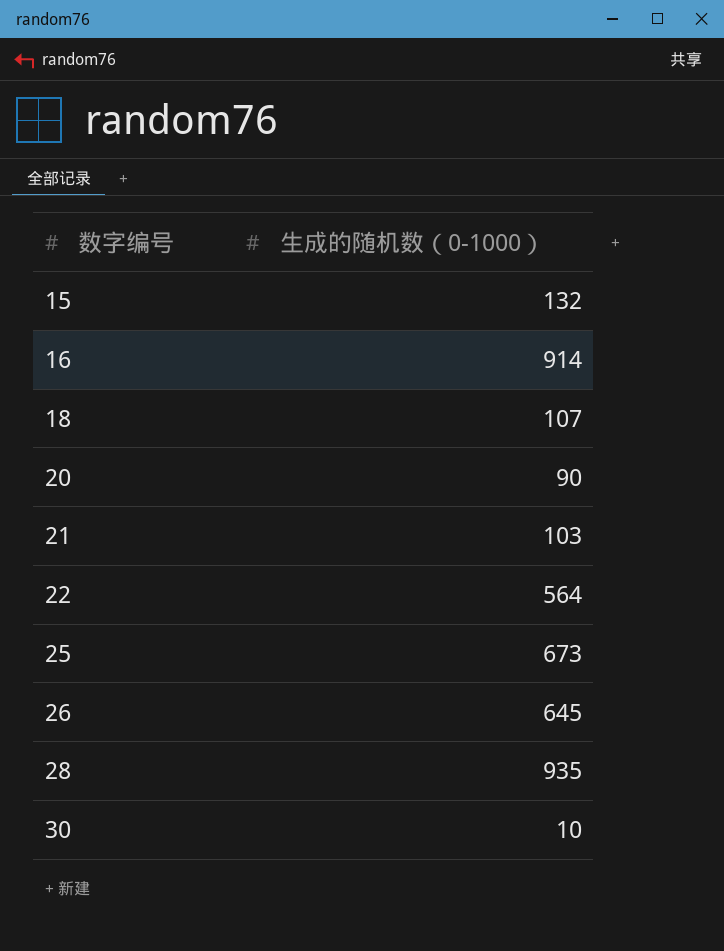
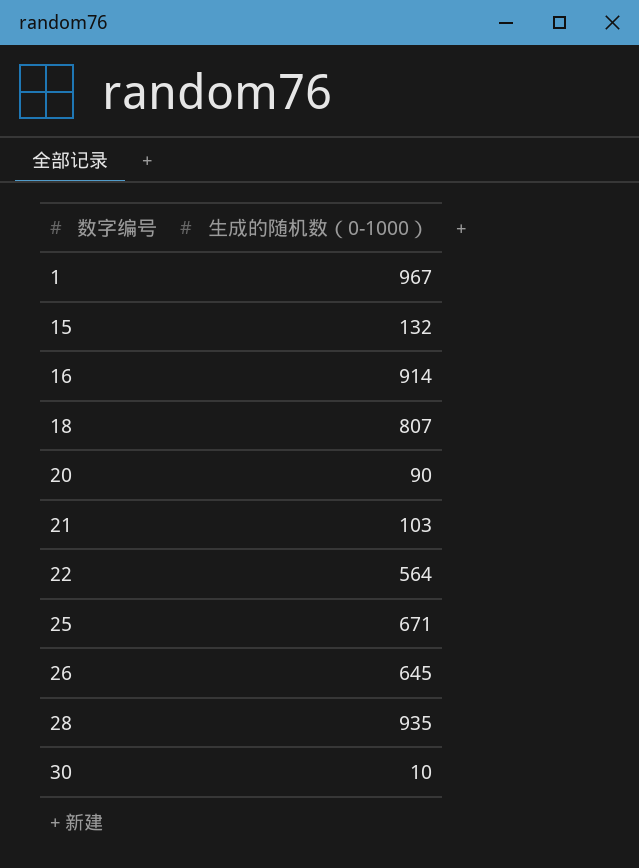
row 1: none -> 967
18 | 生成的随机数（0-1000）: 107 -> 807
25 | 生成的随机数（0-1000）: 673 -> 671

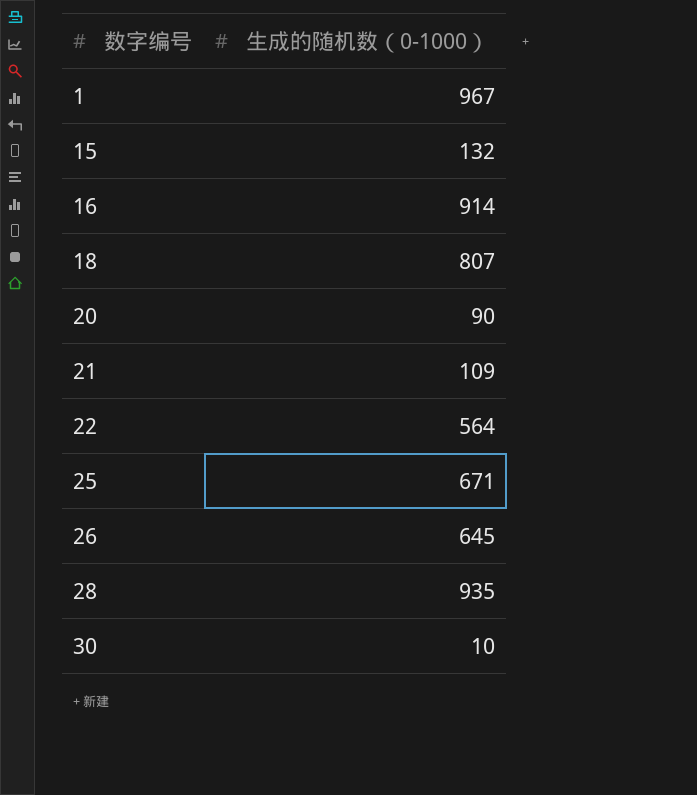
21 | 生成的随机数（0-1000）: 103 -> 109

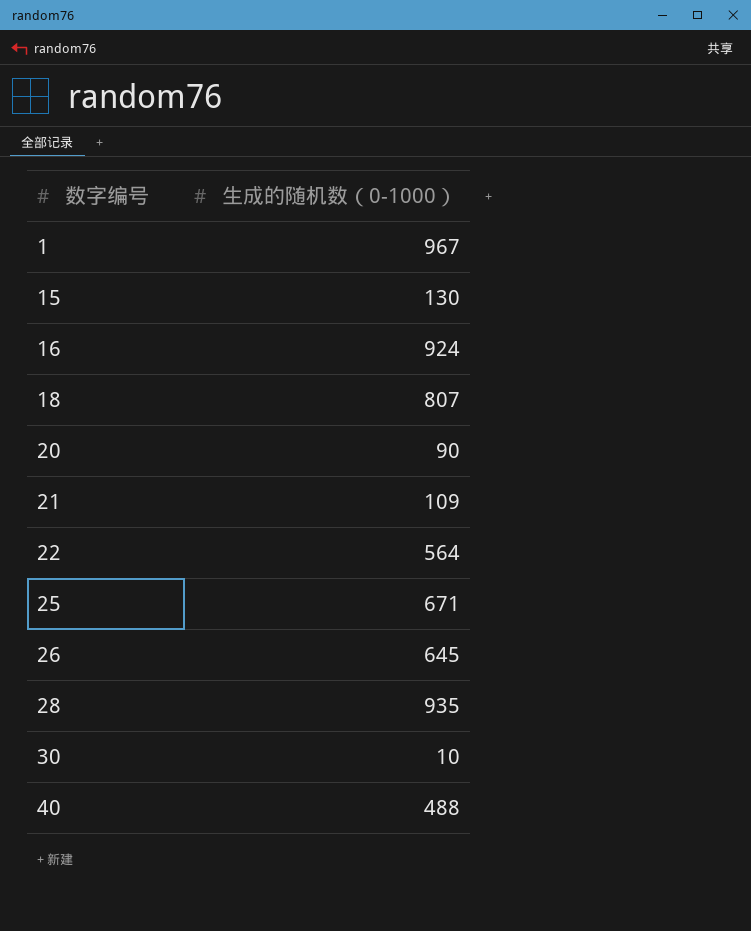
15 | 生成的随机数（0-1000）: 132 -> 130
16 | 生成的随机数（0-1000）: 914 -> 924
row 40: none -> 488

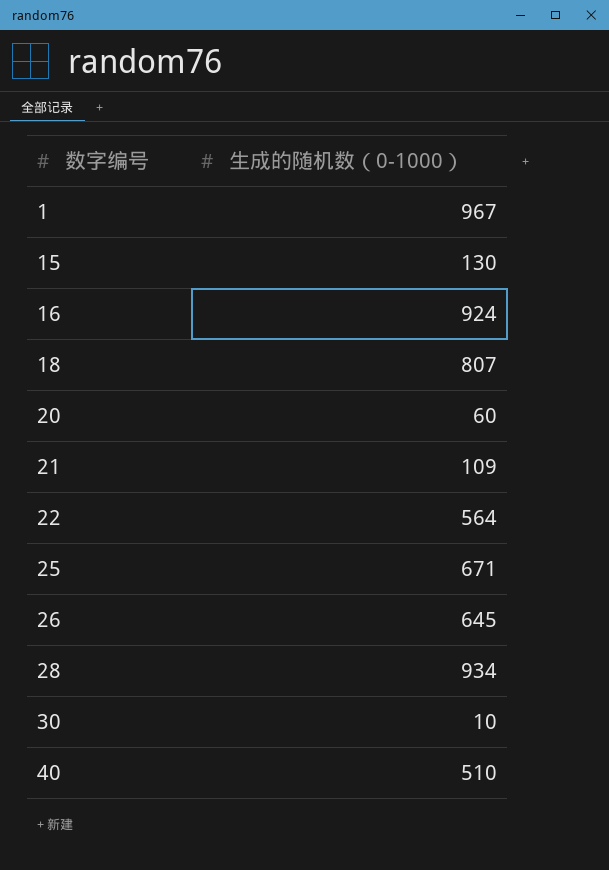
20 | 生成的随机数（0-1000）: 90 -> 60
28 | 生成的随机数（0-1000）: 935 -> 934
40 | 生成的随机数（0-1000）: 488 -> 510

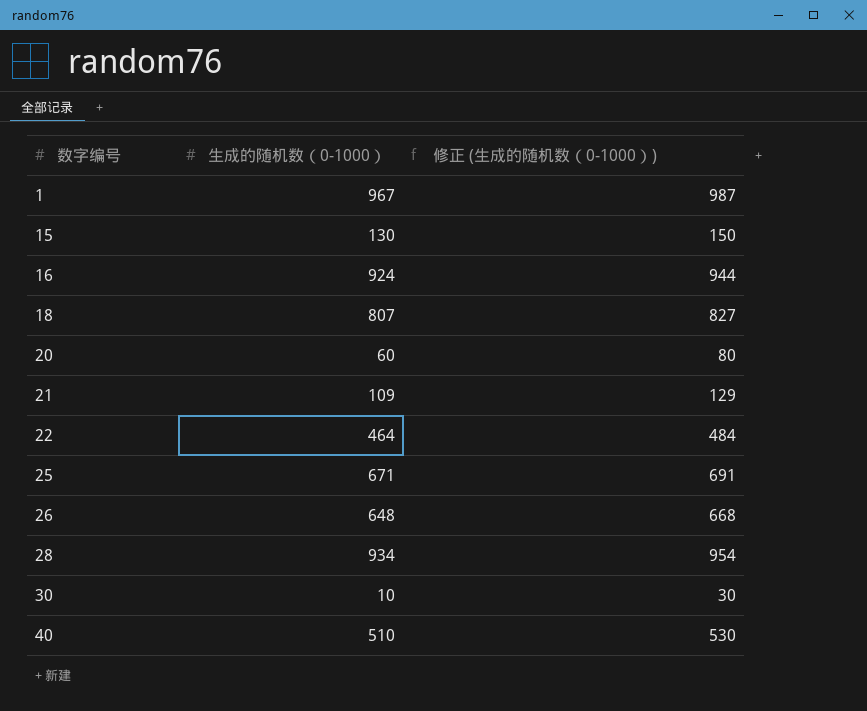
column 修正 (生成的随机数（0-1000）) | formula: none -> [生成的随机数（0-1000）] + 20
22 | 生成的随机数（0-1000）: 564 -> 464
26 | 生成的随机数（0-1000）: 645 -> 648

